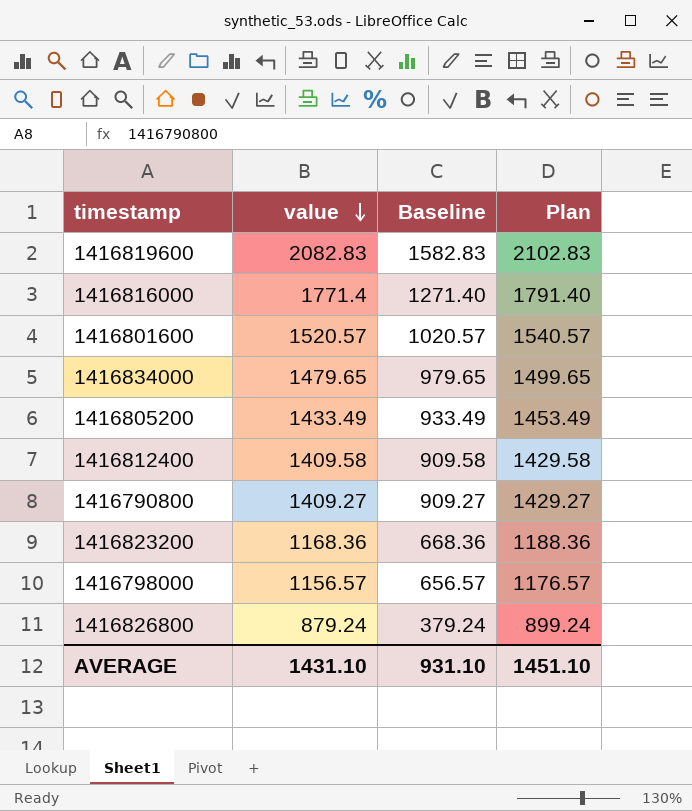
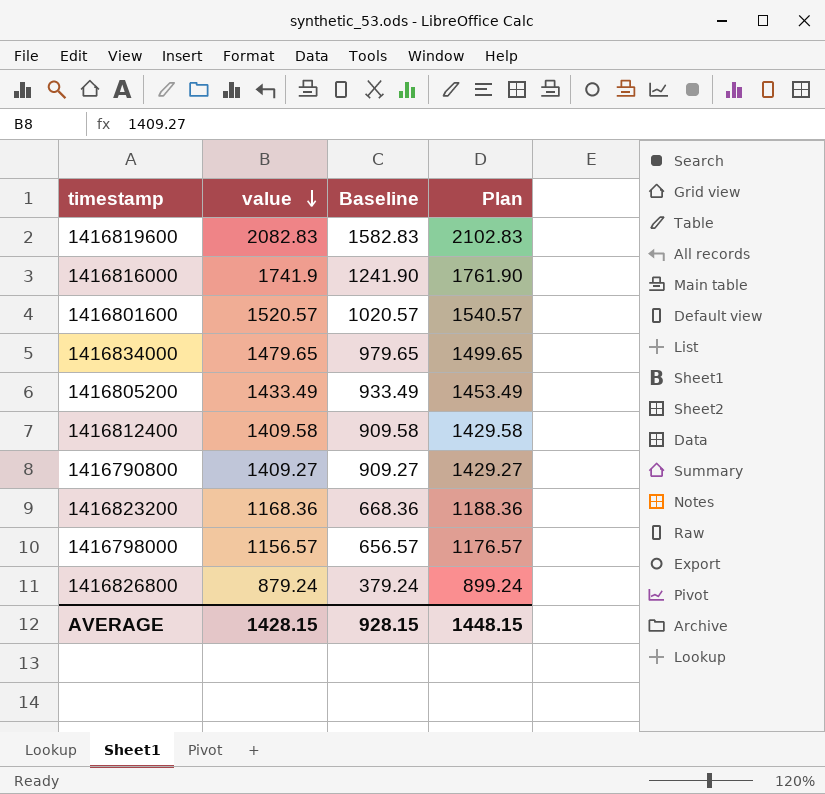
1416816000 | value: 1771.4 -> 1741.9
1416816000 | Baseline: 1271.40 -> 1241.90
1416816000 | Plan: 1791.40 -> 1761.90
AVERAGE | value: 1431.10 -> 1428.15
AVERAGE | Baseline: 931.10 -> 928.15
AVERAGE | Plan: 1451.10 -> 1448.15

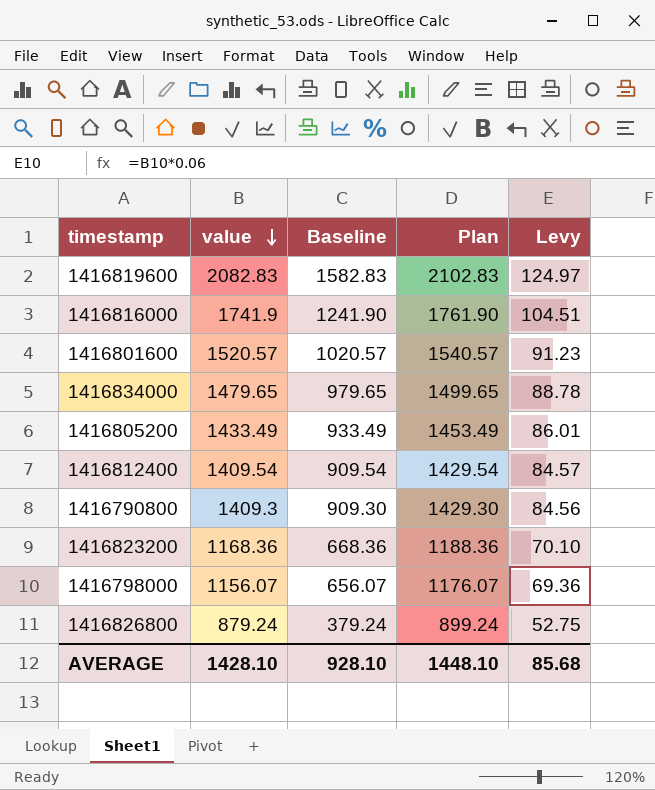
column Levy | formula: none -> [value] * 0.06
1416812400 | value: 1409.58 -> 1409.54
1416812400 | Baseline: 909.58 -> 909.54
1416812400 | Plan: 1429.58 -> 1429.54
1416790800 | value: 1409.27 -> 1409.3
1416790800 | Baseline: 909.27 -> 909.30
1416790800 | Plan: 1429.27 -> 1429.30
1416798000 | value: 1156.57 -> 1156.07
1416798000 | Baseline: 656.57 -> 656.07
1416798000 | Plan: 1176.57 -> 1176.07
AVERAGE | value: 1428.15 -> 1428.10
AVERAGE | Baseline: 928.15 -> 928.10
AVERAGE | Plan: 1448.15 -> 1448.10

